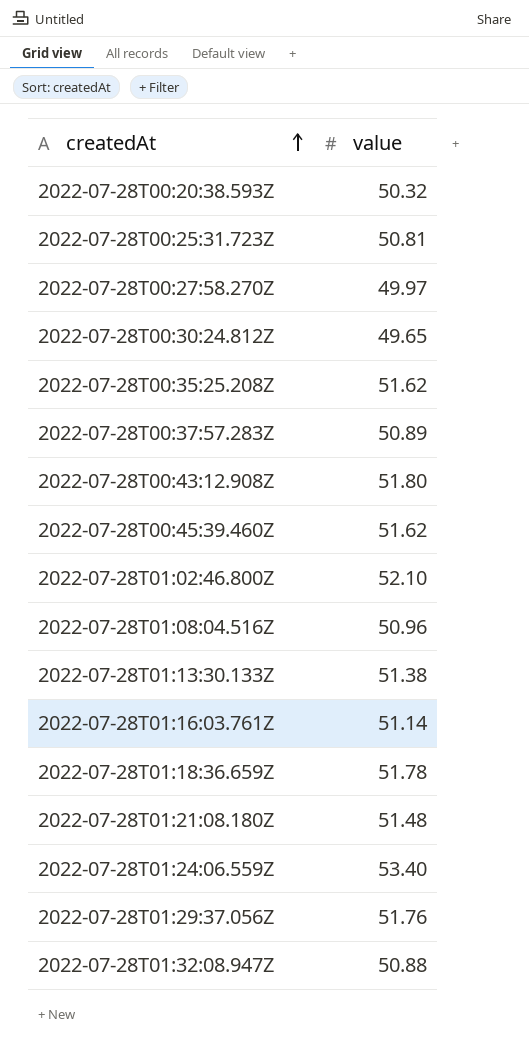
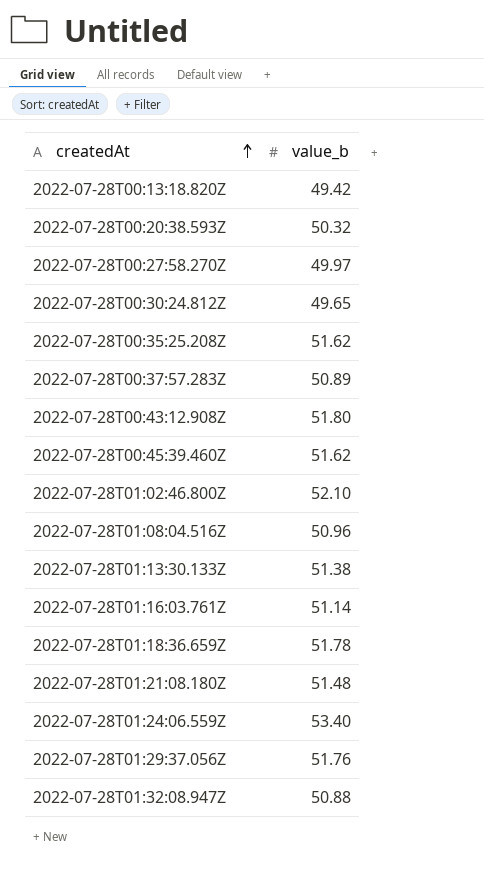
column name: value -> value_b
row 2022-07-28T00:25:31.723Z: 50.81 -> none
row 2022-07-28T00:13:18.820Z: none -> 49.42

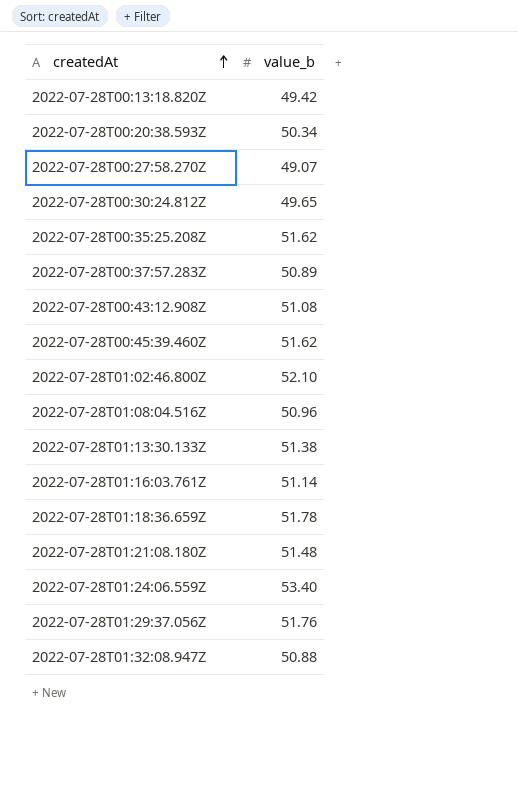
2022-07-28T00:20:38.593Z | value_b: 50.32 -> 50.34
2022-07-28T00:27:58.270Z | value_b: 49.97 -> 49.07
2022-07-28T00:43:12.908Z | value_b: 51.80 -> 51.08

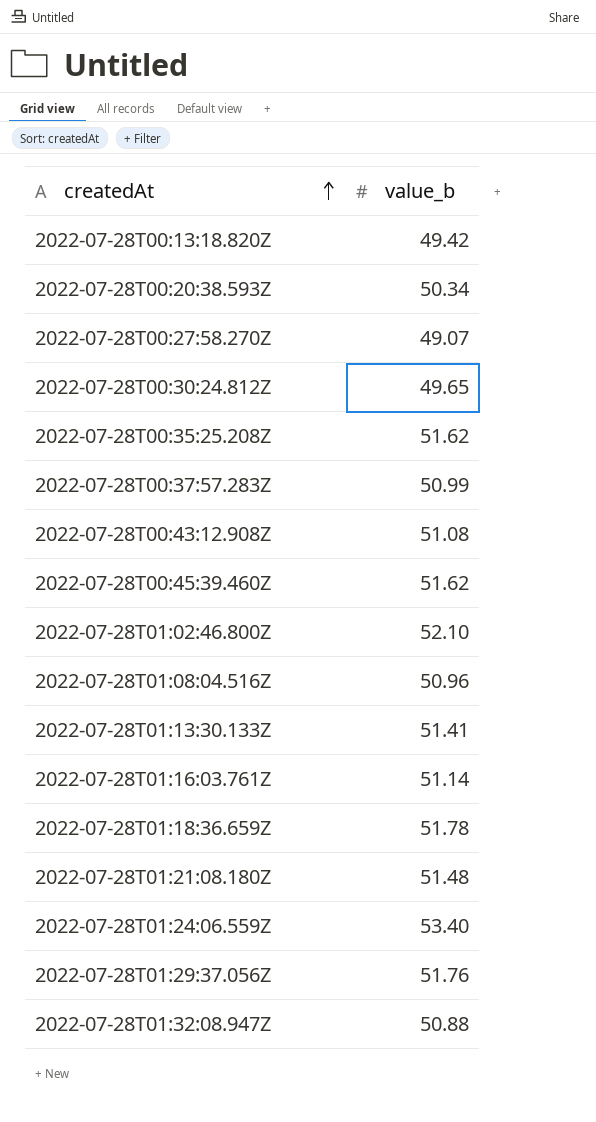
2022-07-28T00:37:57.283Z | value_b: 50.89 -> 50.99
2022-07-28T01:13:30.133Z | value_b: 51.38 -> 51.41

